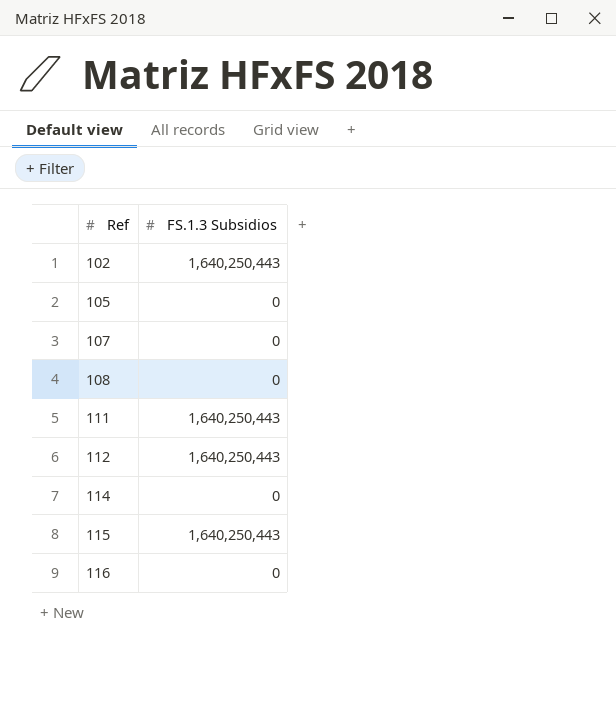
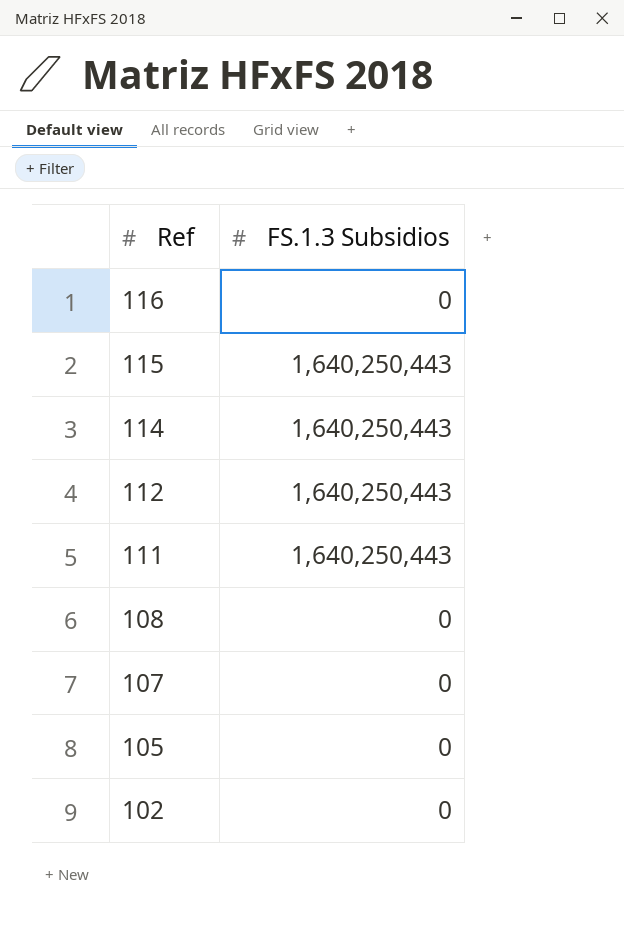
row order: Ref ascending -> Ref descending
114 | FS.1.3 Subsidios: 0 -> 1,640,250,443
102 | FS.1.3 Subsidios: 1,640,250,443 -> 0

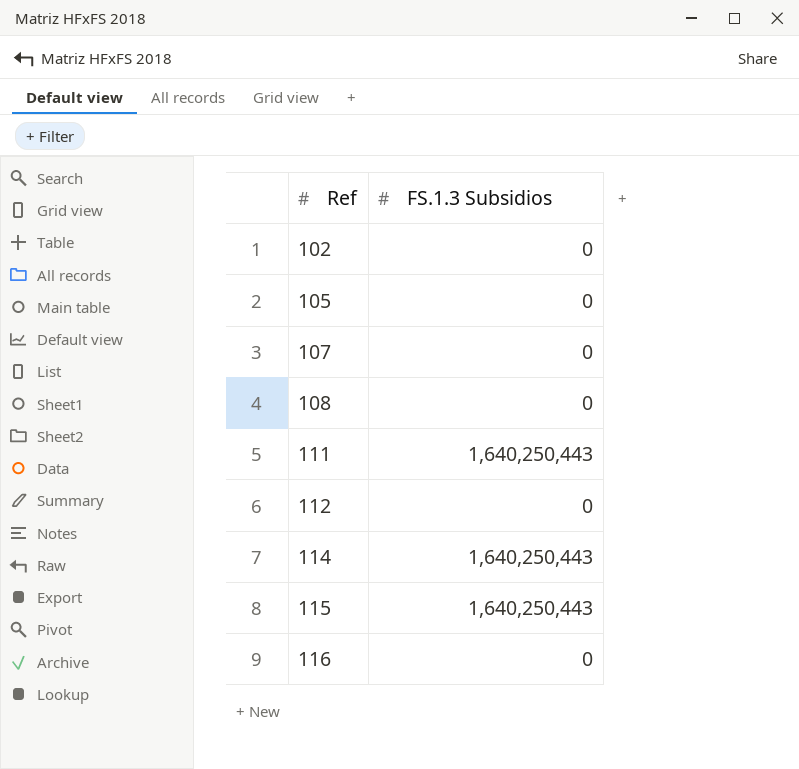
row order: Ref descending -> Ref ascending
112 | FS.1.3 Subsidios: 1,640,250,443 -> 0

